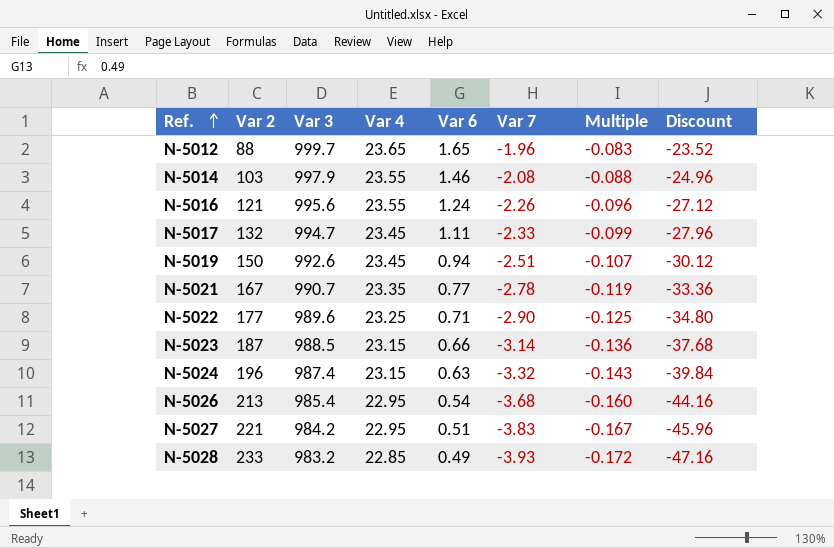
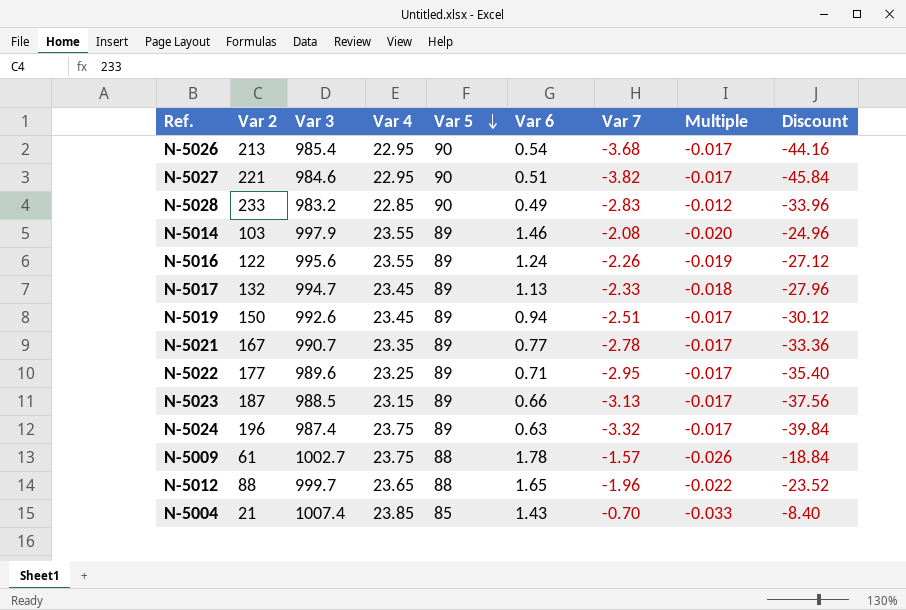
row order: Ref. ascending -> Var 5 descending
column Var 5 | position: none -> 5
column Multiple | formula: [Var 7] / [Var 4] -> [Var 7] / [Var 2]
N-5027 | Var 3: 984.2 -> 984.6
N-5027 | Var 7: -3.83 -> -3.82
N-5027 | Discount: -45.96 -> -45.84
N-5028 | Var 7: -3.93 -> -2.83
N-5028 | Discount: -47.16 -> -33.96
N-5016 | Var 2: 121 -> 122
N-5017 | Var 6: 1.11 -> 1.13
N-5022 | Var 7: -2.90 -> -2.95
N-5022 | Discount: -34.80 -> -35.40
N-5023 | Var 7: -3.14 -> -3.13
N-5023 | Discount: -37.68 -> -37.56
N-5024 | Var 4: 23.15 -> 23.75
row N-5009: none -> 61 | 1002.7 | 23.75 | 88 | 1.78 | -1.57 | -0.026 | -18.84
row N-5004: none -> 21 | 1007.4 | 23.85 | 85 | 1.43 | -0.70 | -0.033 | -8.40

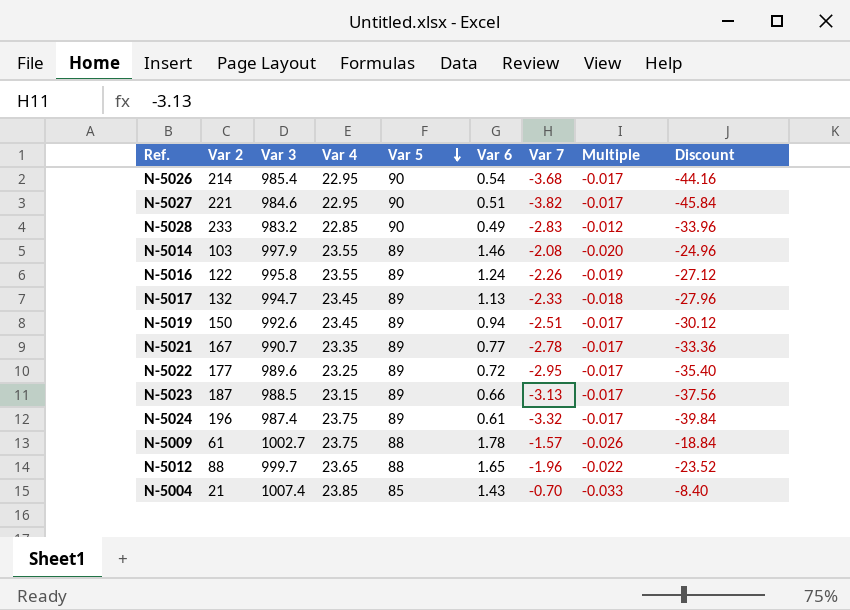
N-5026 | Var 2: 213 -> 214
N-5016 | Var 3: 995.6 -> 995.8
N-5022 | Var 6: 0.71 -> 0.72
N-5024 | Var 6: 0.63 -> 0.61

